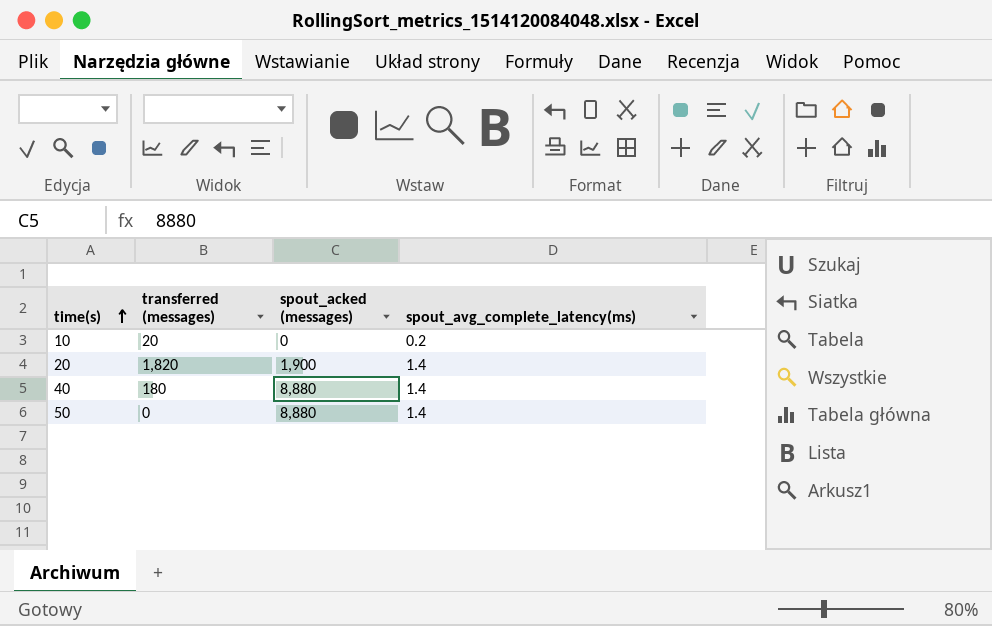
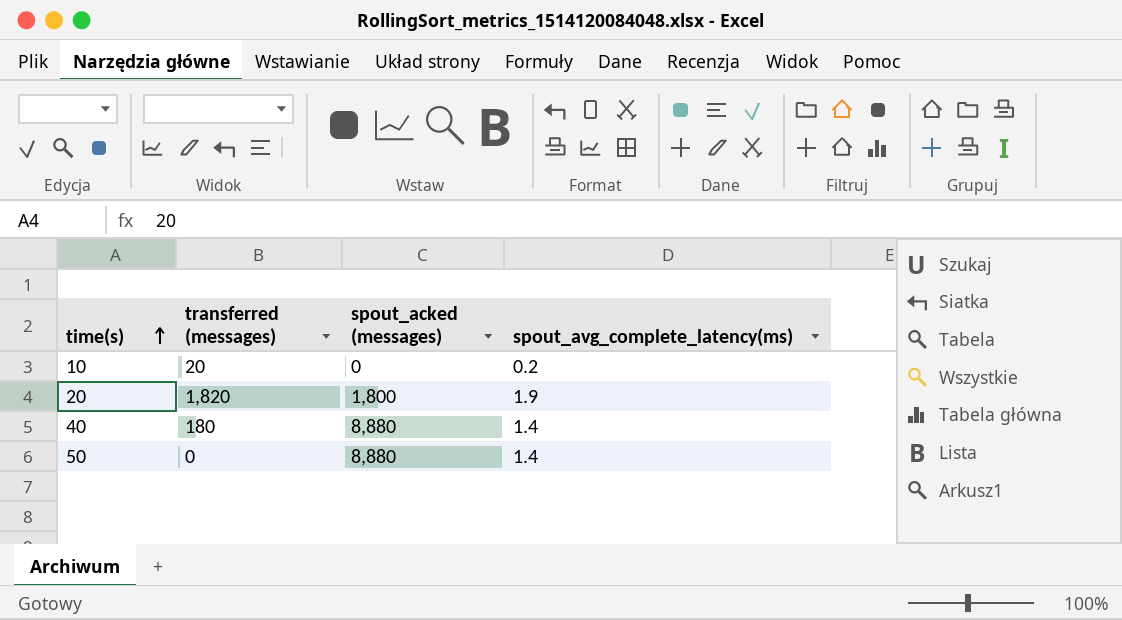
20 | spout_acked (messages): 1,900 -> 1,800
20 | spout_avg_complete_latency(ms): 1.4 -> 1.9

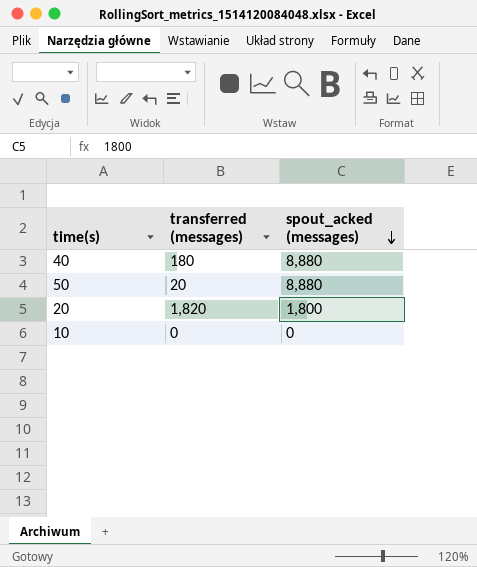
row order: time(s) ascending -> spout_acked (messages) descending
column spout_avg_complete_latency(ms) | position: 4 -> none
50 | transferred (messages): 0 -> 20
10 | transferred (messages): 20 -> 0

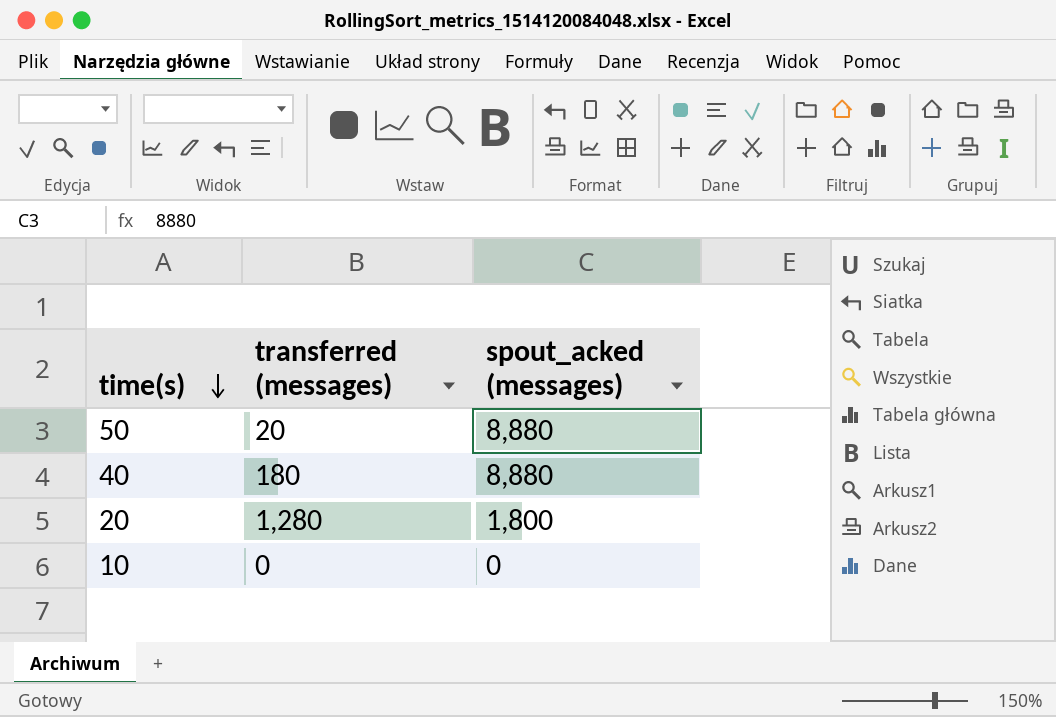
row order: spout_acked (messages) descending -> time(s) descending
20 | transferred (messages): 1,820 -> 1,280

